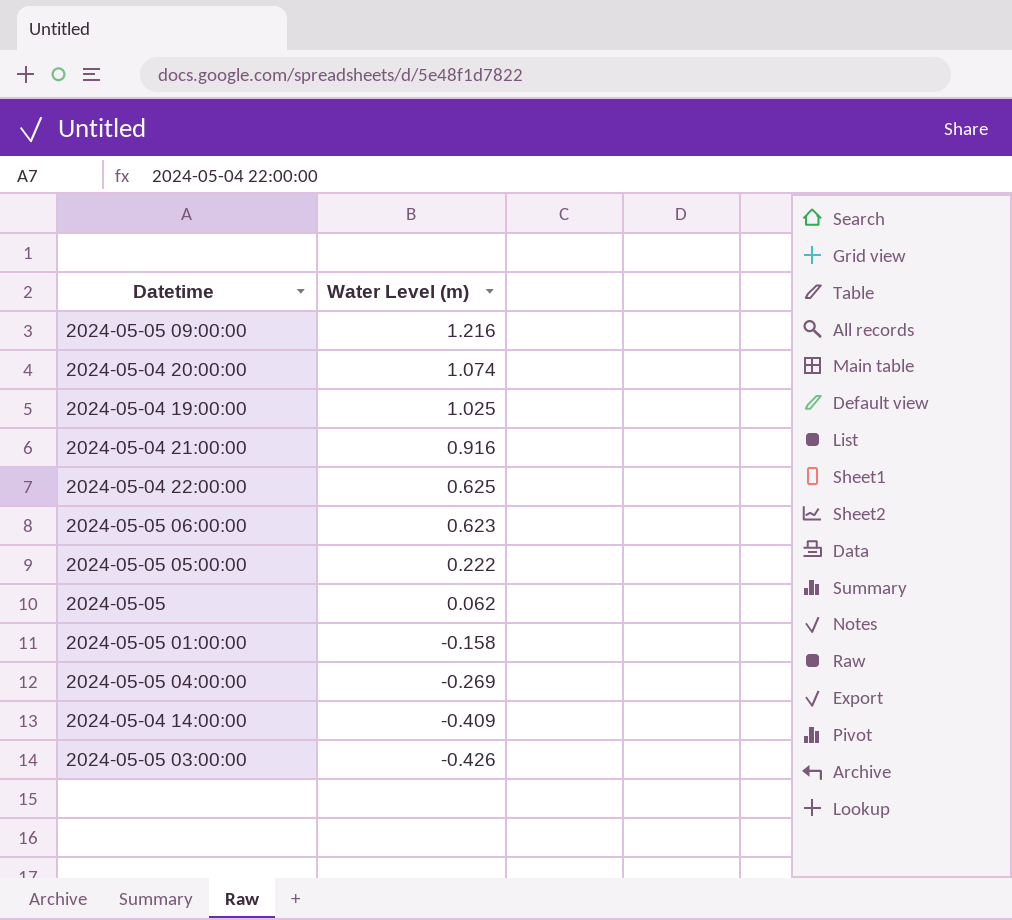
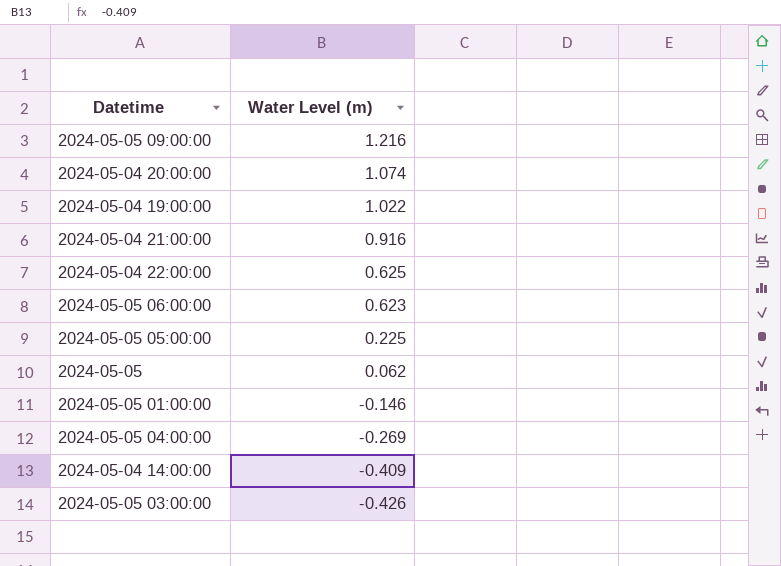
2024-05-04 19:00:00 | Water Level (m): 1.025 -> 1.022
2024-05-05 05:00:00 | Water Level (m): 0.222 -> 0.225
2024-05-05 01:00:00 | Water Level (m): -0.158 -> -0.146

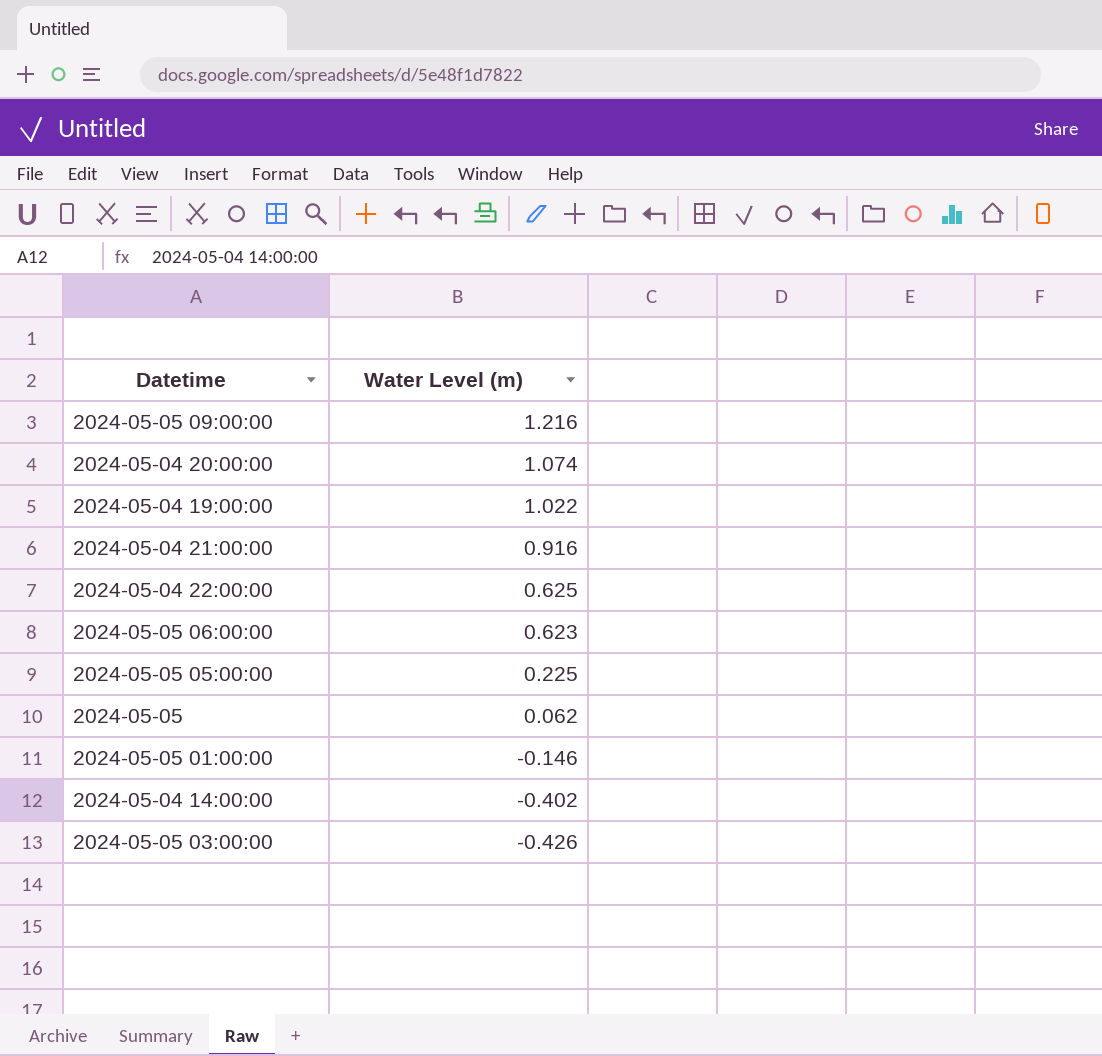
row 2024-05-05 04:00:00: -0.269 -> none
2024-05-04 14:00:00 | Water Level (m): -0.409 -> -0.402

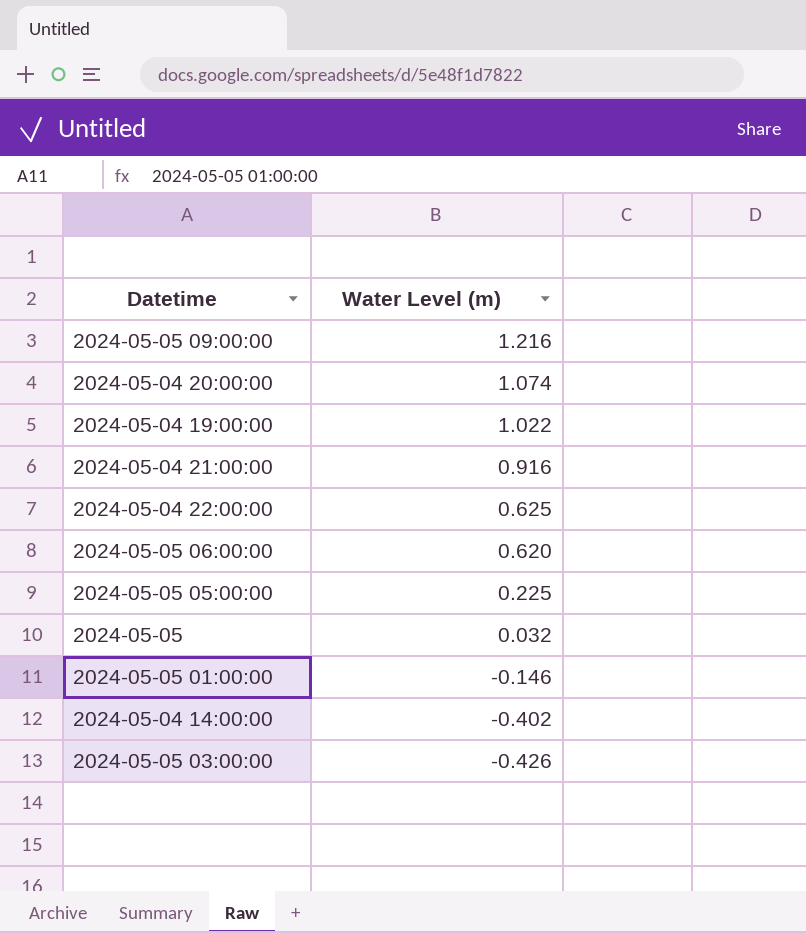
2024-05-05 06:00:00 | Water Level (m): 0.623 -> 0.620
2024-05-05 | Water Level (m): 0.062 -> 0.032

